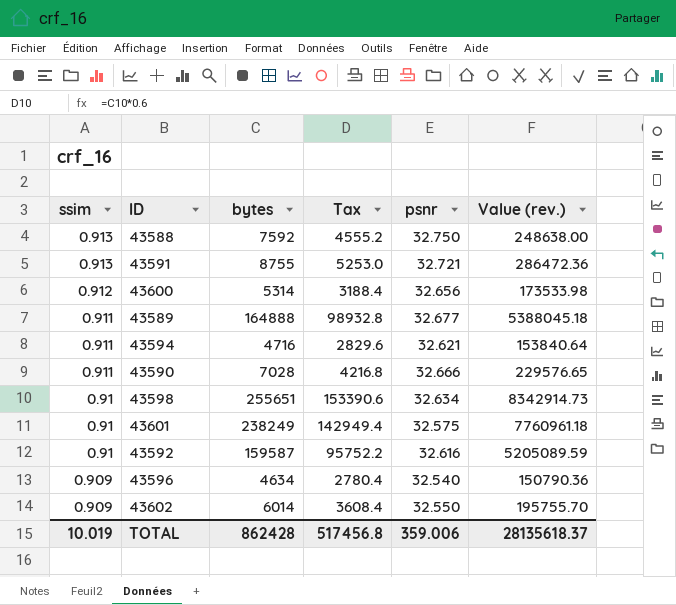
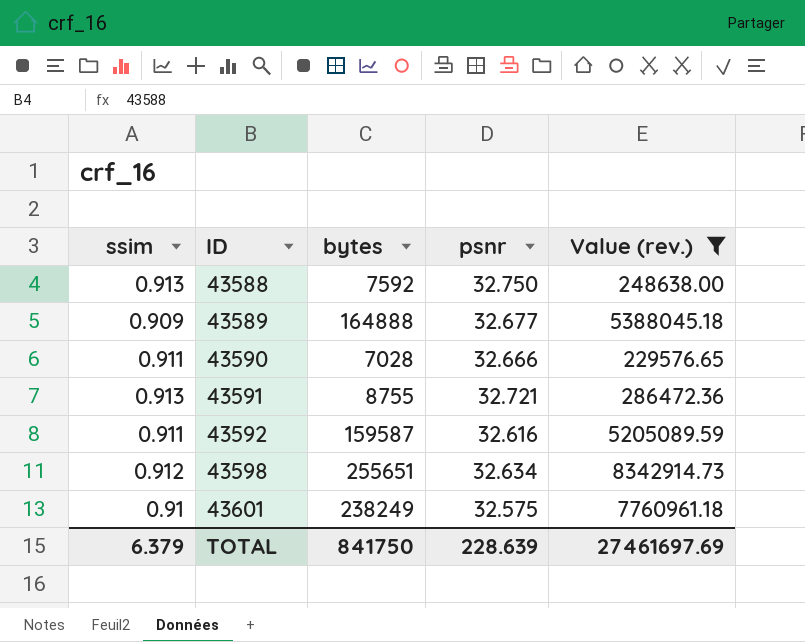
filter: none -> Value (rev.) >= 229576.65
row order: ssim descending -> ID ascending
column Tax | formula: [bytes] * 0.6 -> none
43589 | ssim: 0.911 -> 0.909
43592 | ssim: 0.91 -> 0.911
43598 | ssim: 0.91 -> 0.912
TOTAL | ssim: 10.019 -> 6.379
TOTAL | bytes: 862428 -> 841750
TOTAL | psnr: 359.006 -> 228.639
TOTAL | Value (rev.): 28135618.37 -> 27461697.69

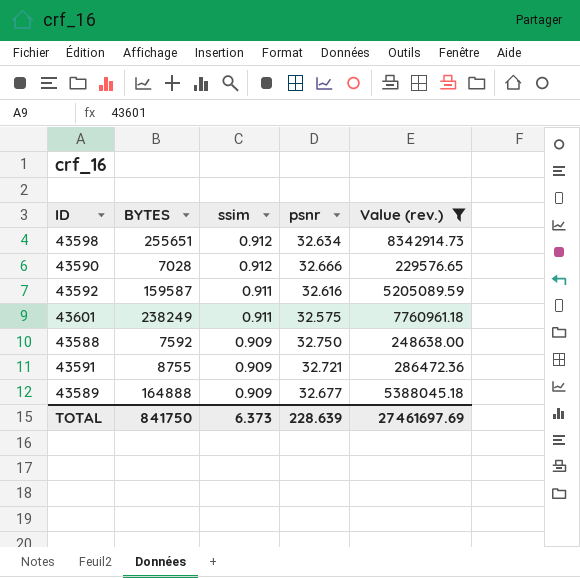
row order: ID ascending -> ssim descending
column name: bytes -> BYTES
column ssim | position: 1 -> 3
43590 | ssim: 0.911 -> 0.912
43601 | ssim: 0.91 -> 0.911
43588 | ssim: 0.913 -> 0.909
43591 | ssim: 0.913 -> 0.909
TOTAL | ssim: 6.379 -> 6.373

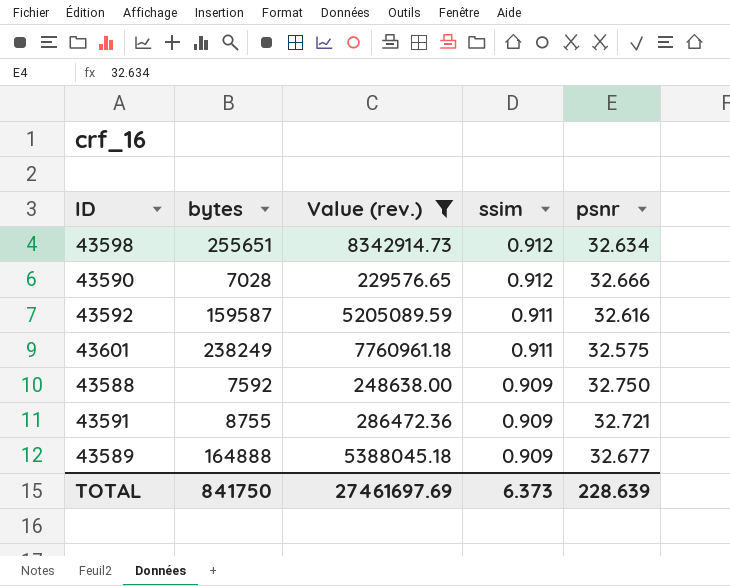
column name: BYTES -> bytes
column Value (rev.) | position: 5 -> 3

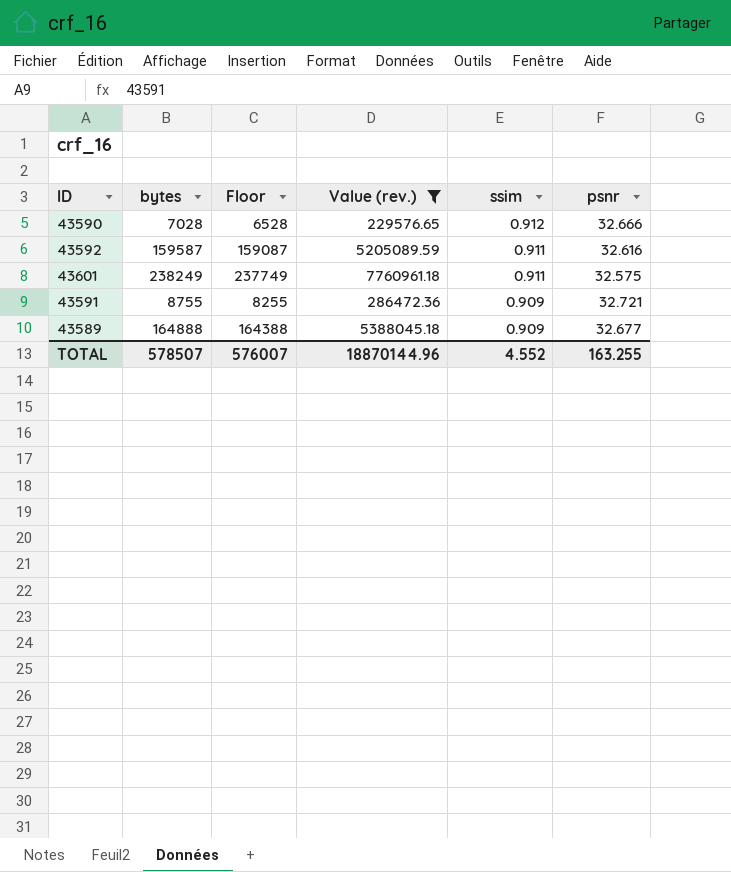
column Floor | formula: none -> [bytes] - 500
row 43598: 255651 | 8342914.73 | 0.912 | 32.634 -> none
row 43588: 7592 | 248638.00 | 0.909 | 32.750 -> none
TOTAL | bytes: 841750 -> 578507
TOTAL | Value (rev.): 27461697.69 -> 18870144.96
TOTAL | ssim: 6.373 -> 4.552
TOTAL | psnr: 228.639 -> 163.255

